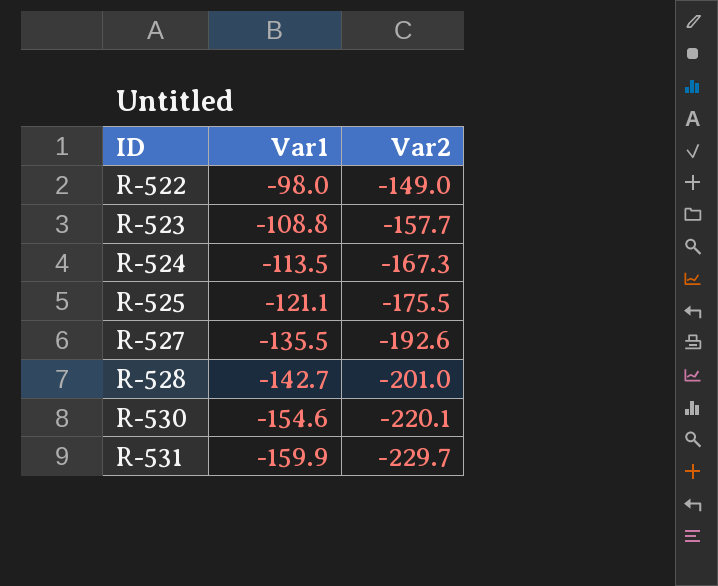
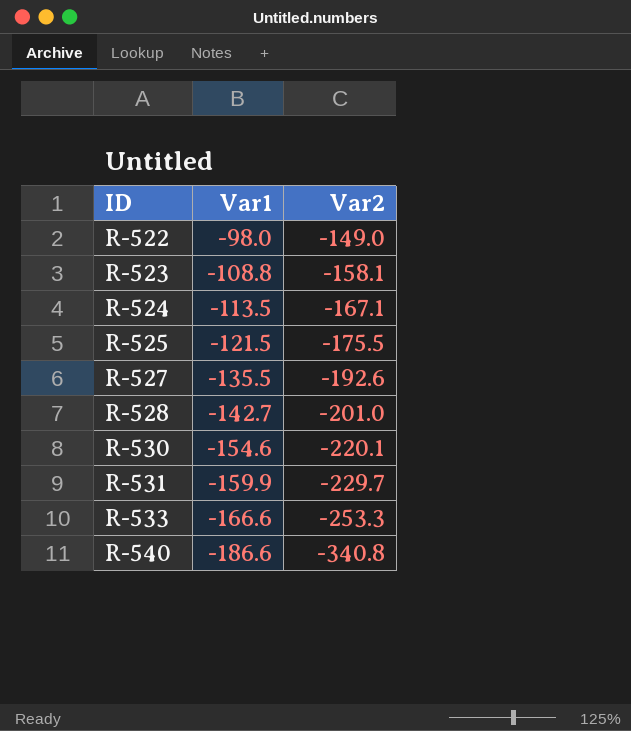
R-523 | Var2: -157.7 -> -158.1
R-524 | Var2: -167.3 -> -167.1
R-525 | Var1: -121.1 -> -121.5
row R-533: none -> -166.6 | -253.3
row R-540: none -> -186.6 | -340.8

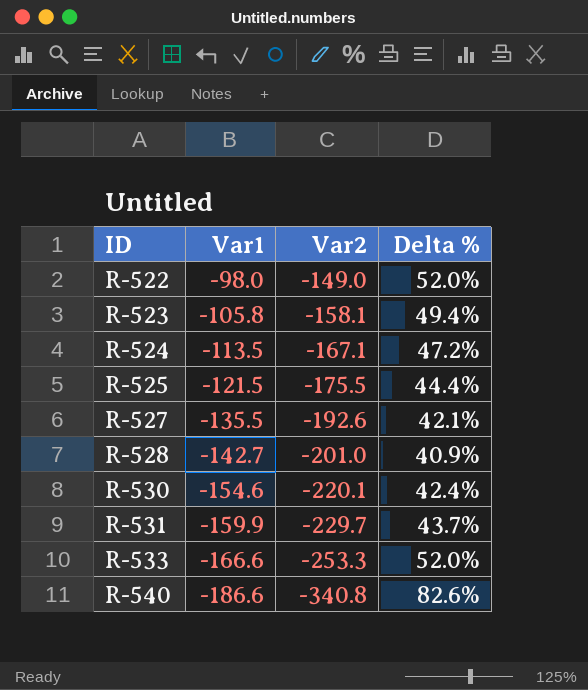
column Delta % | formula: none -> ([Var2] - [Var1]) / [Var1]
R-523 | Var1: -108.8 -> -105.8

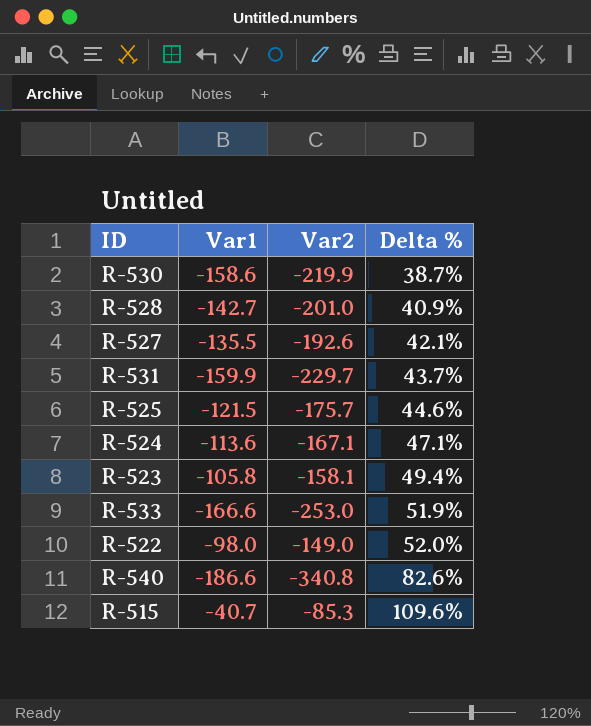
row order: ID ascending -> Delta % ascending
R-530 | Var1: -154.6 -> -158.6
R-530 | Var2: -220.1 -> -219.9
R-530 | Delta %: 42.4% -> 38.7%
R-525 | Var2: -175.5 -> -175.7
R-525 | Delta %: 44.4% -> 44.6%
R-524 | Var1: -113.5 -> -113.6
R-524 | Delta %: 47.2% -> 47.1%
R-533 | Var2: -253.3 -> -253.0
R-533 | Delta %: 52.0% -> 51.9%
row R-515: none -> -40.7 | -85.3 | 109.6%

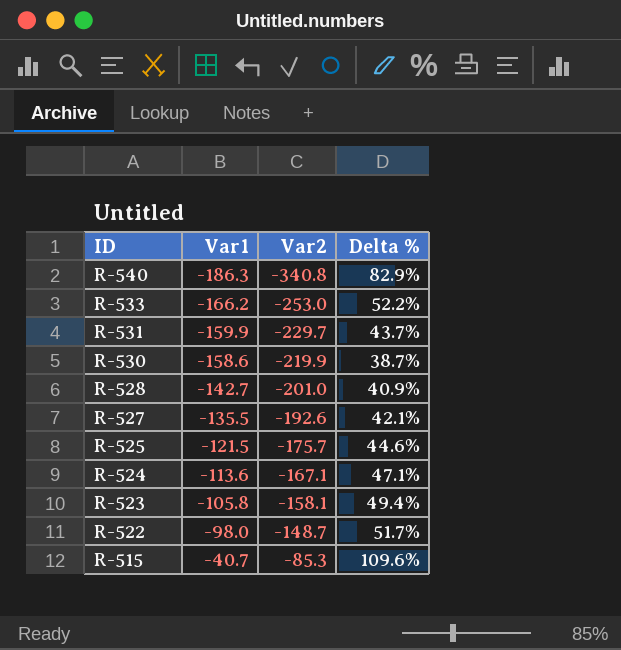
row order: Delta % ascending -> ID descending
R-540 | Var1: -186.6 -> -186.3
R-540 | Delta %: 82.6% -> 82.9%
R-533 | Var1: -166.6 -> -166.2
R-533 | Delta %: 51.9% -> 52.2%
R-522 | Var2: -149.0 -> -148.7
R-522 | Delta %: 52.0% -> 51.7%

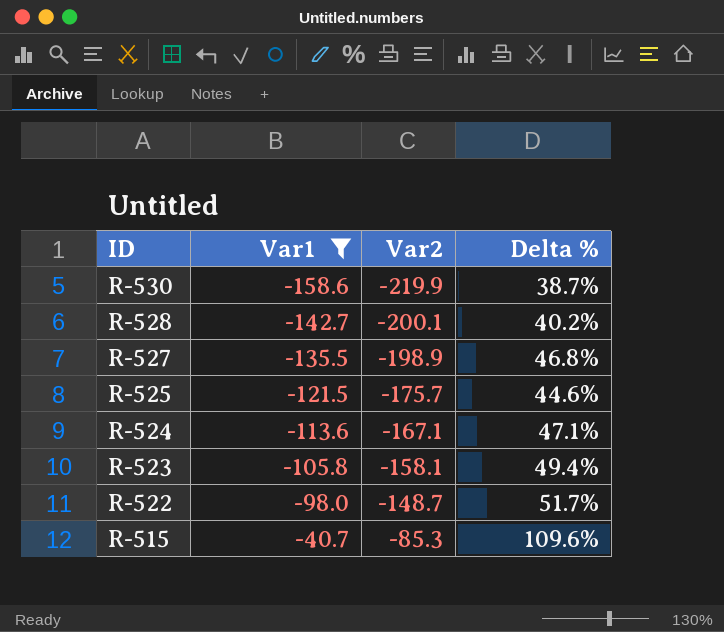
filter: none -> Var1 >= -158.6
R-528 | Var2: -201.0 -> -200.1
R-528 | Delta %: 40.9% -> 40.2%
R-527 | Var2: -192.6 -> -198.9
R-527 | Delta %: 42.1% -> 46.8%

